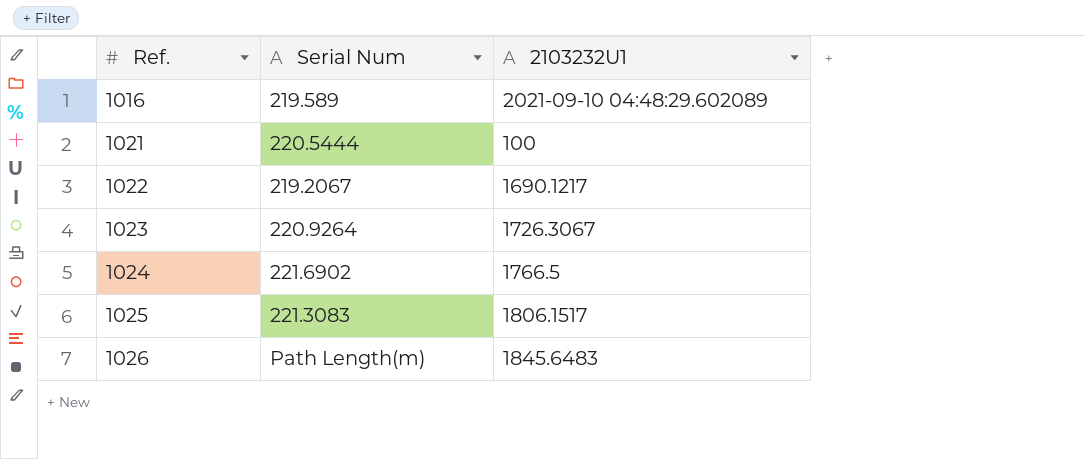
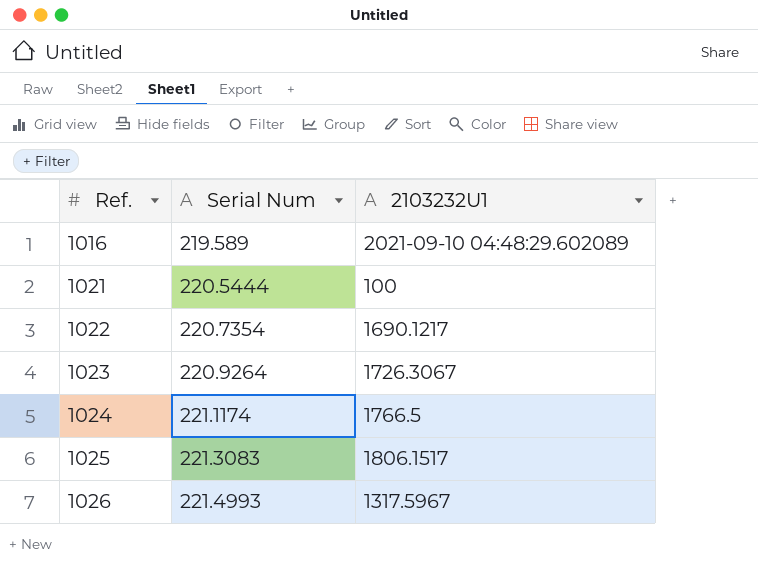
1022 | Serial Num: 219.2067 -> 220.7354
1024 | Serial Num: 221.6902 -> 221.1174
1026 | Serial Num: Path Length(m) -> 221.4993
1026 | 2103232U1: 1845.6483 -> 1317.5967

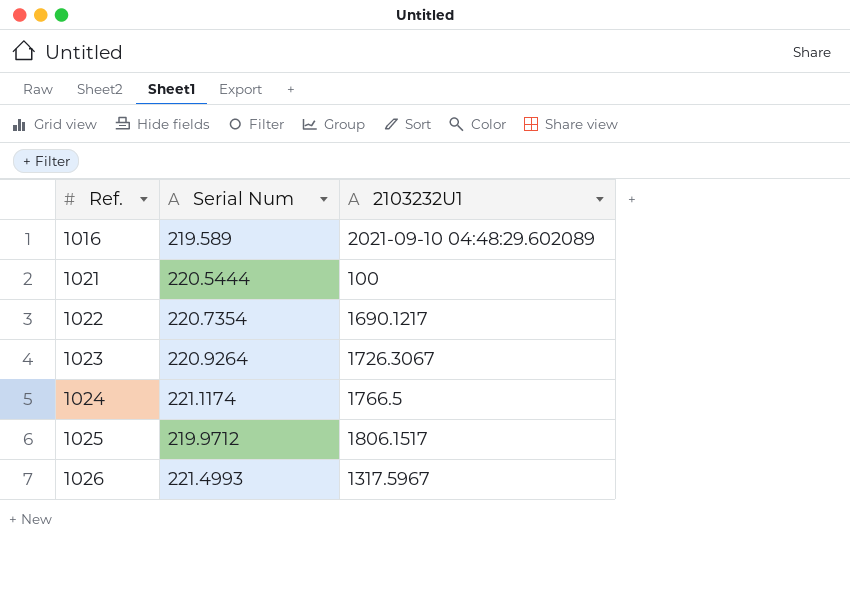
1025 | Serial Num: 221.3083 -> 219.9712

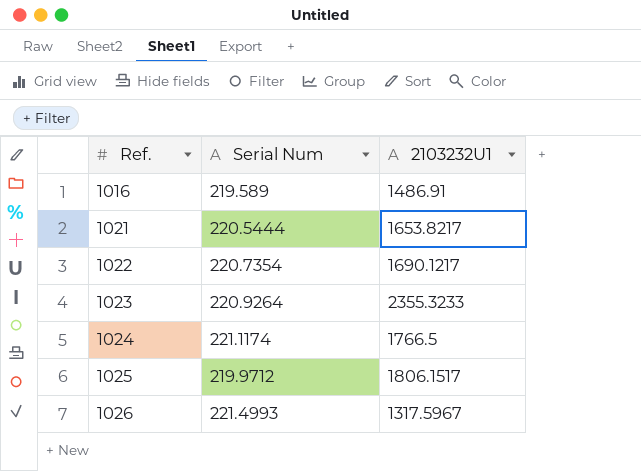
1016 | 2103232U1: 2021-09-10 04:48:29.602089 -> 1486.91
1021 | 2103232U1: 100 -> 1653.8217
1023 | 2103232U1: 1726.3067 -> 2355.3233

